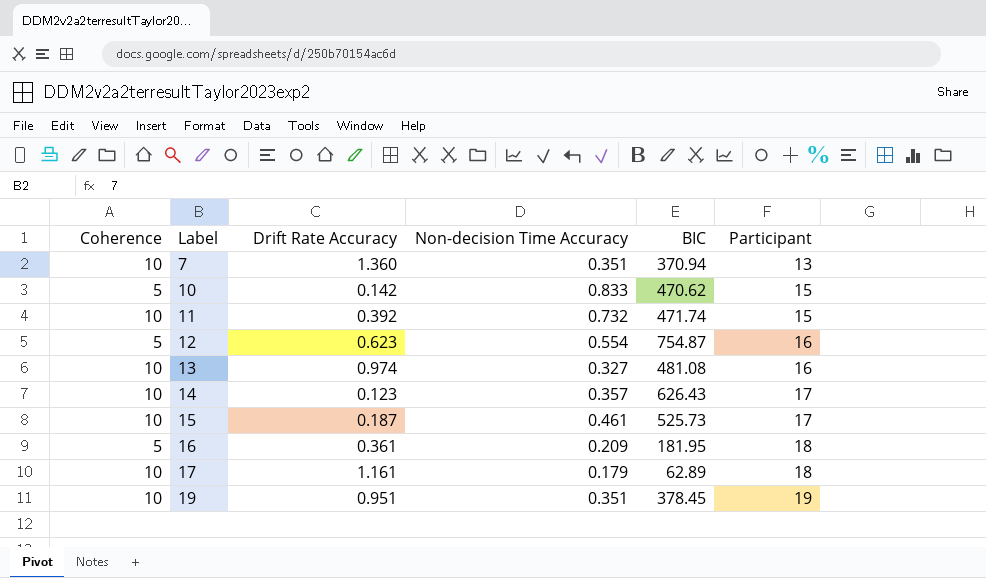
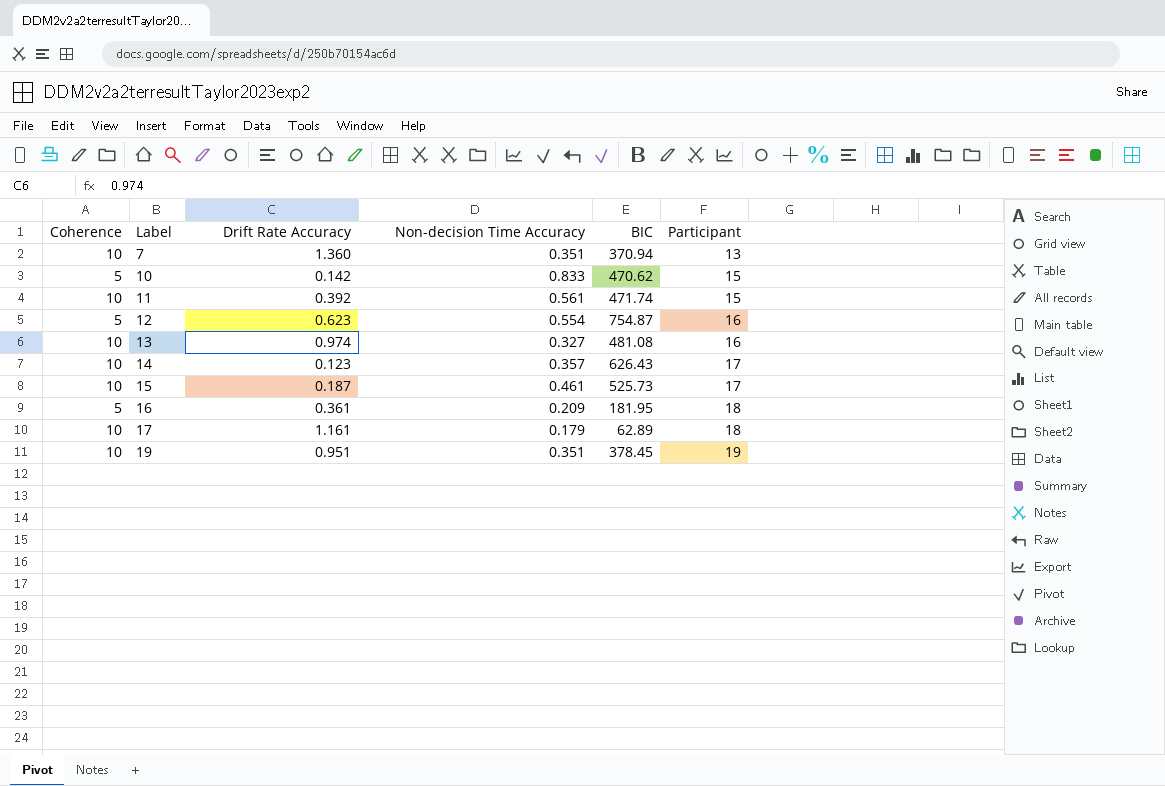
11 | Non-decision Time Accuracy: 0.732 -> 0.561

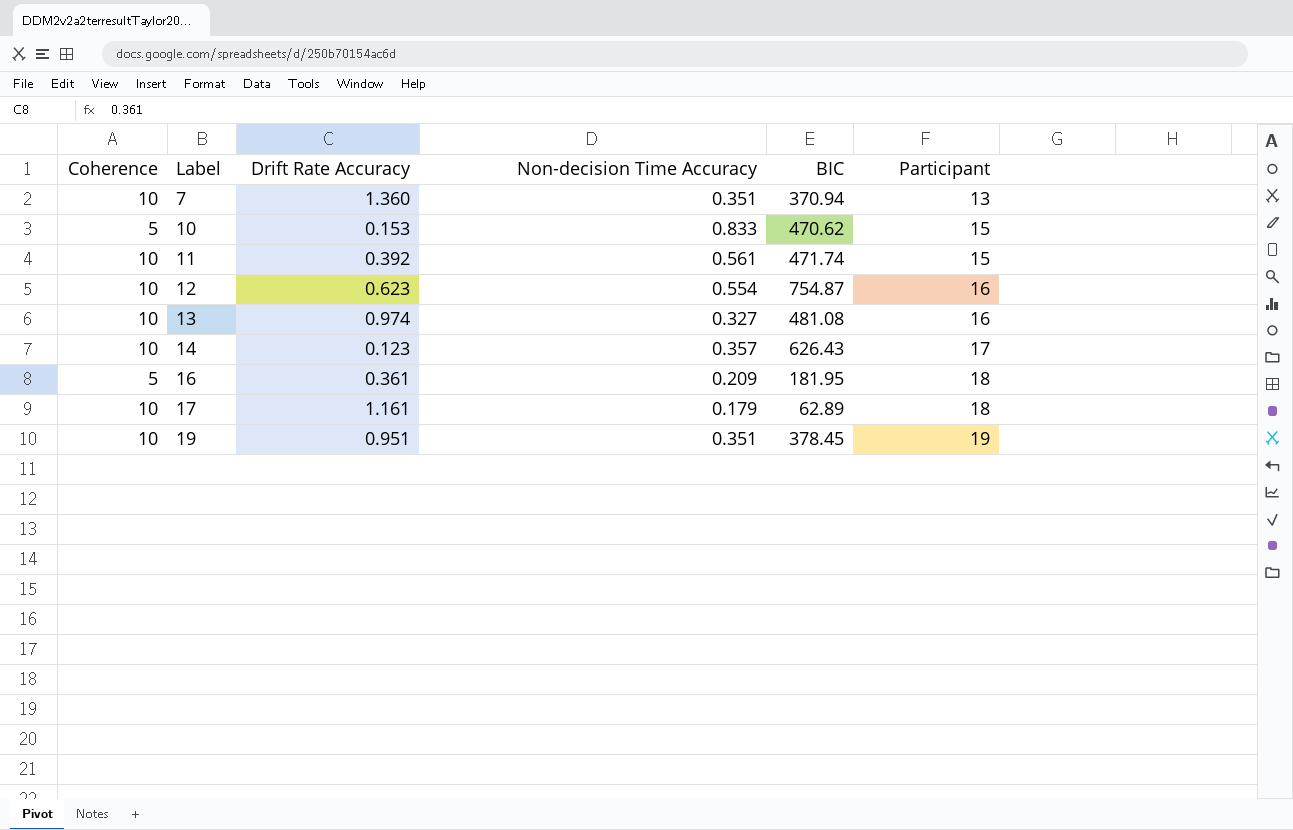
row 15: 10 | 0.187 | 0.461 | 525.73 | 17 -> none
10 | Drift Rate Accuracy: 0.142 -> 0.153
12 | Coherence: 5 -> 10

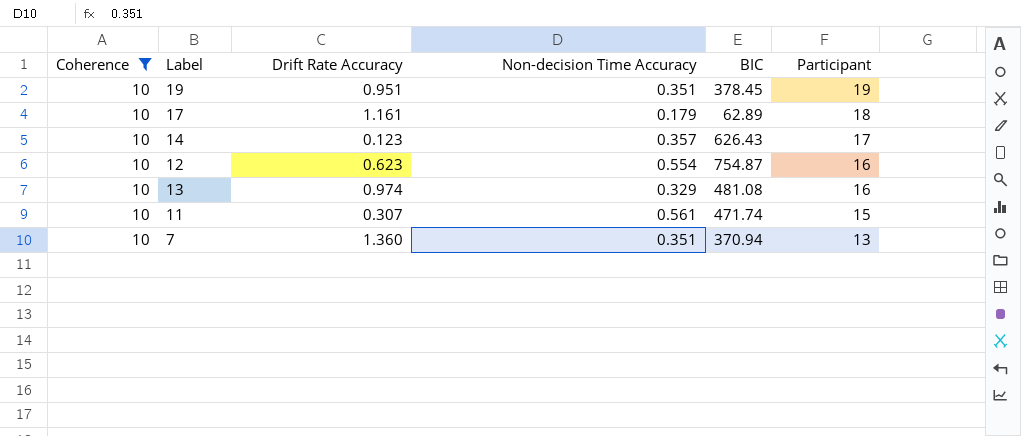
filter: none -> Coherence = 10
row order: Label ascending -> Participant descending
13 | Non-decision Time Accuracy: 0.327 -> 0.329
11 | Drift Rate Accuracy: 0.392 -> 0.307

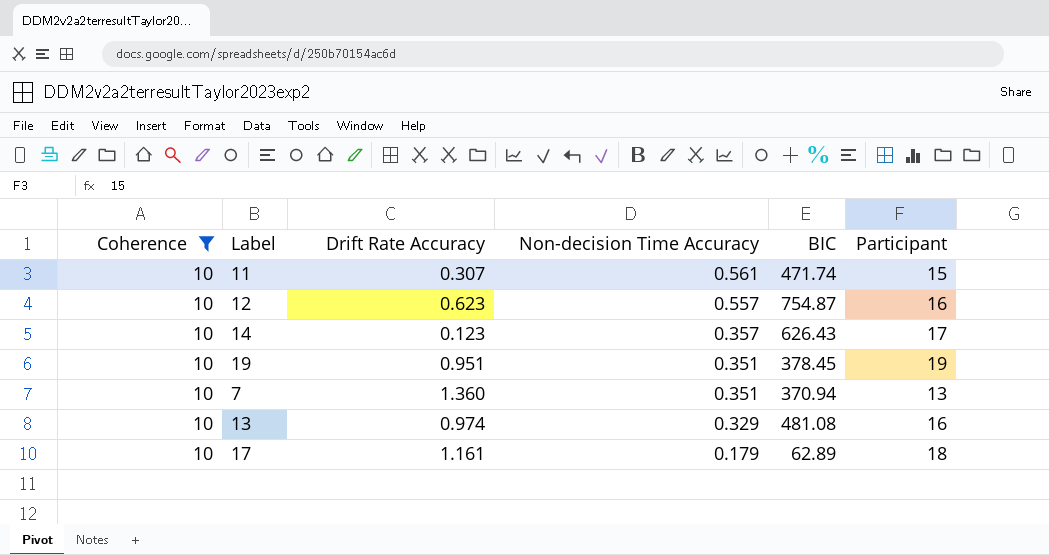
row order: Participant descending -> Non-decision Time Accuracy descending
12 | Non-decision Time Accuracy: 0.554 -> 0.557

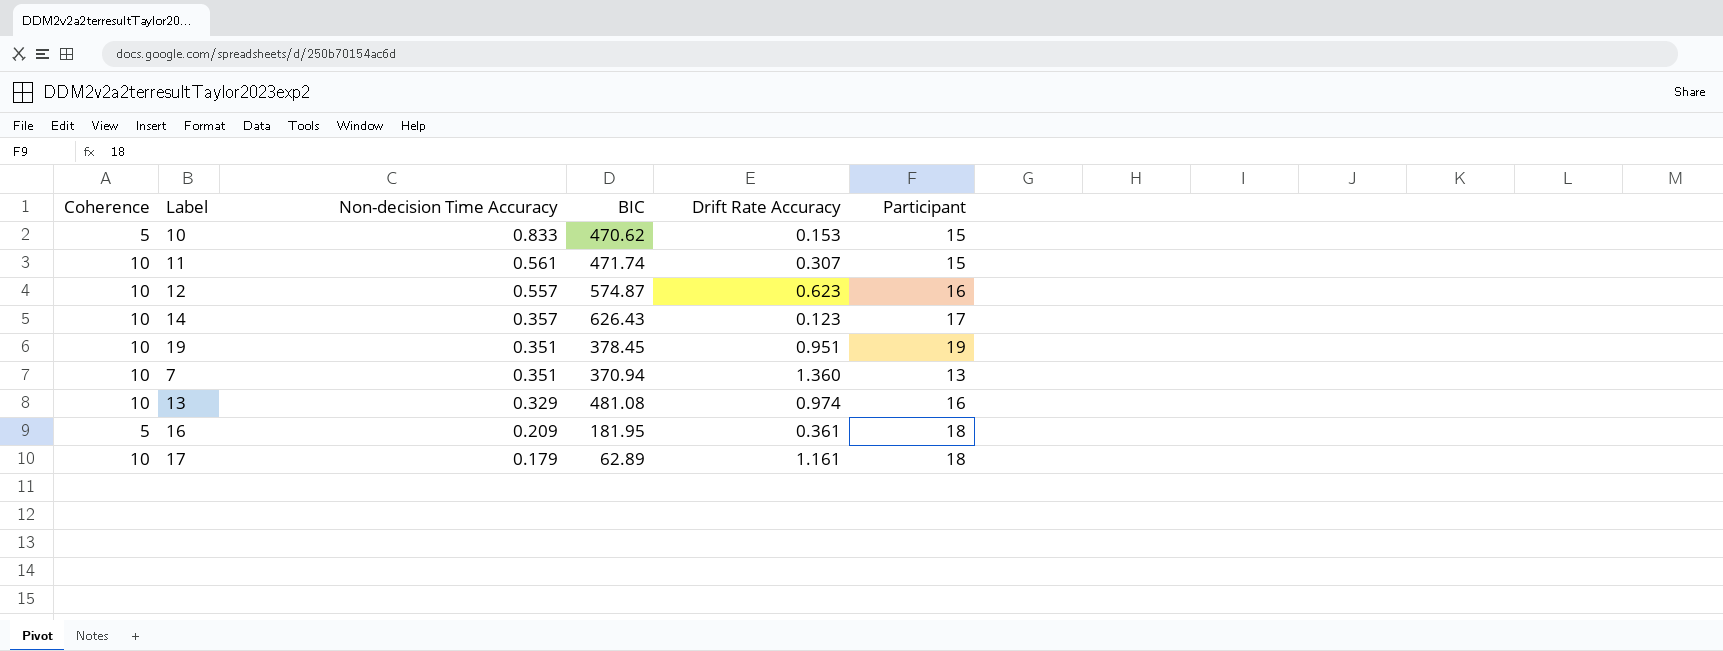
filter: Coherence = 10 -> none
column Drift Rate Accuracy | position: 3 -> 5
12 | BIC: 754.87 -> 574.87

